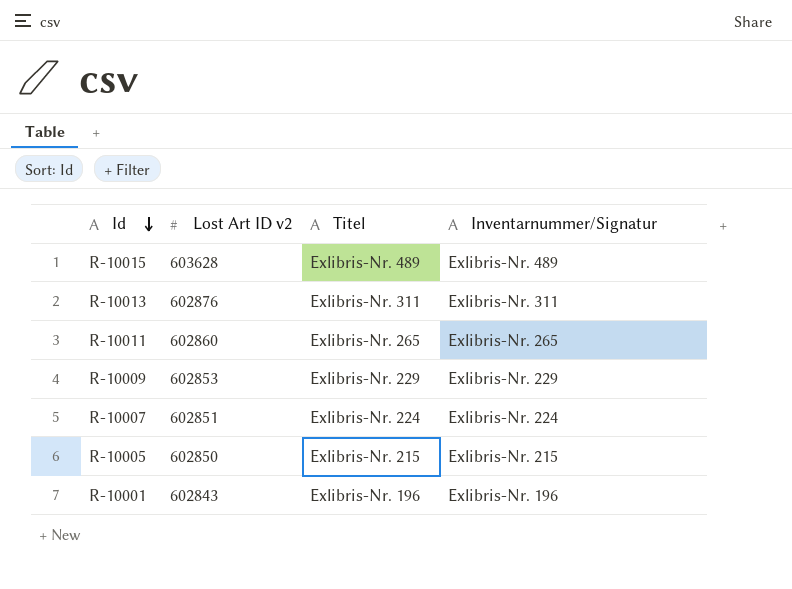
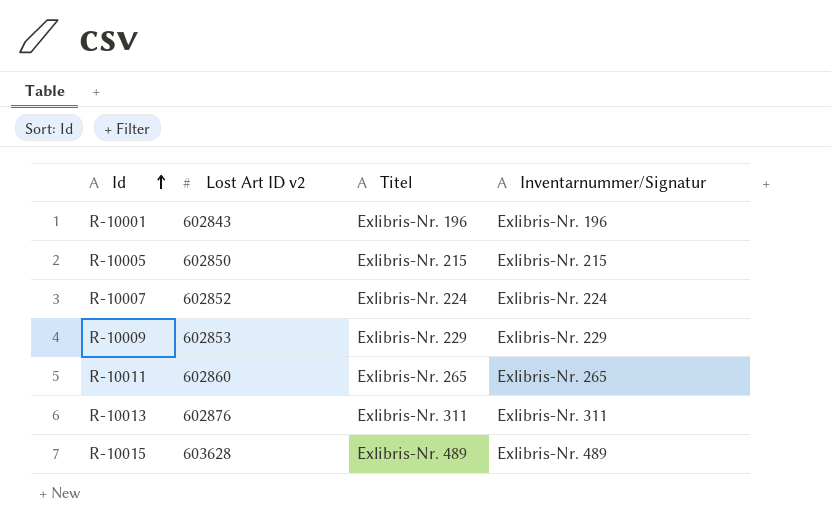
row order: Id descending -> Id ascending
R-10007 | Lost Art ID v2: 602851 -> 602852

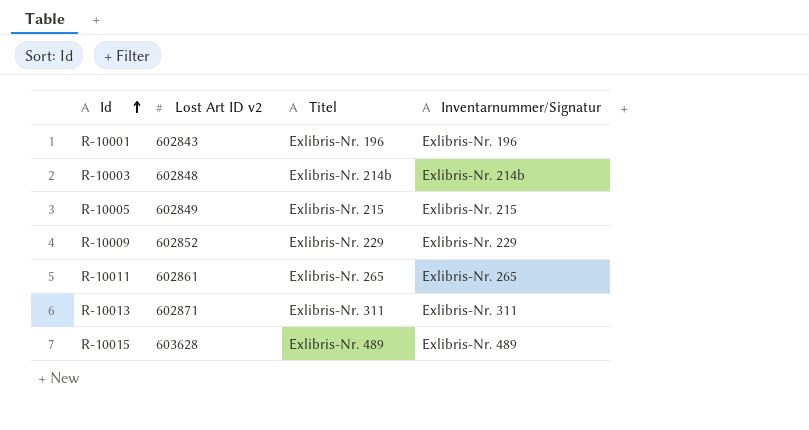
row R-10007: 602852 | Exlibris-Nr. 224 | Exlibris-Nr. 224 -> none
row R-10003: none -> 602848 | Exlibris-Nr. 214b | Exlibris-Nr. 214b
R-10005 | Lost Art ID v2: 602850 -> 602849
R-10009 | Lost Art ID v2: 602853 -> 602852
R-10011 | Lost Art ID v2: 602860 -> 602861
R-10013 | Lost Art ID v2: 602876 -> 602871

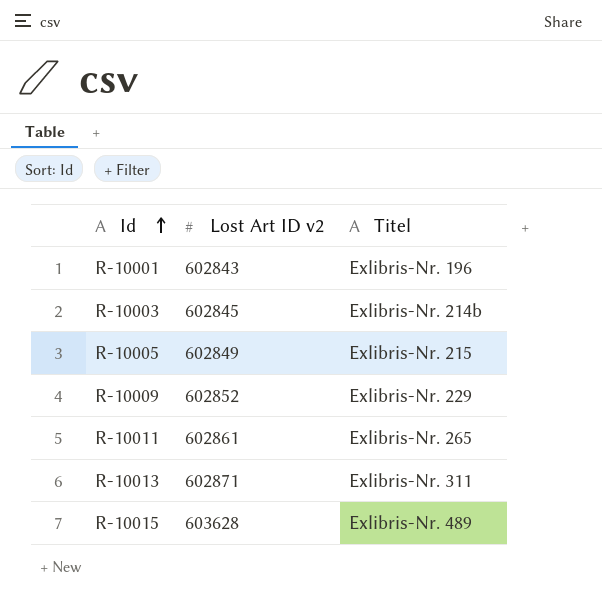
column Inventarnummer/Signatur | position: 4 -> none
R-10003 | Lost Art ID v2: 602848 -> 602845

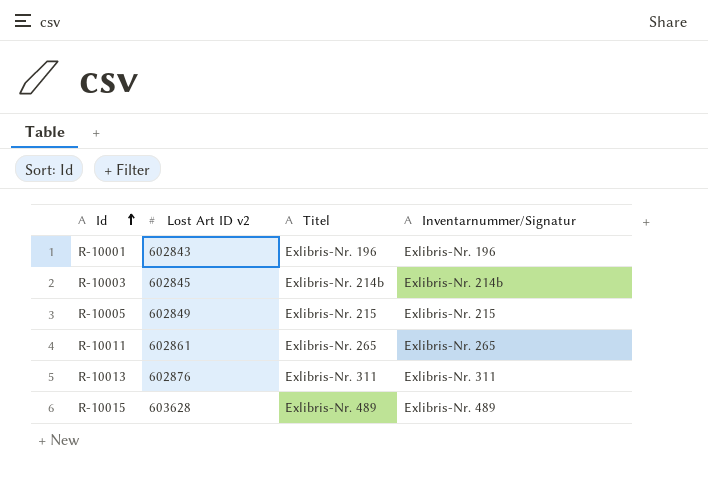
column Inventarnummer/Signatur | position: none -> 4
row R-10009: 602852 | Exlibris-Nr. 229 -> none
R-10013 | Lost Art ID v2: 602871 -> 602876

